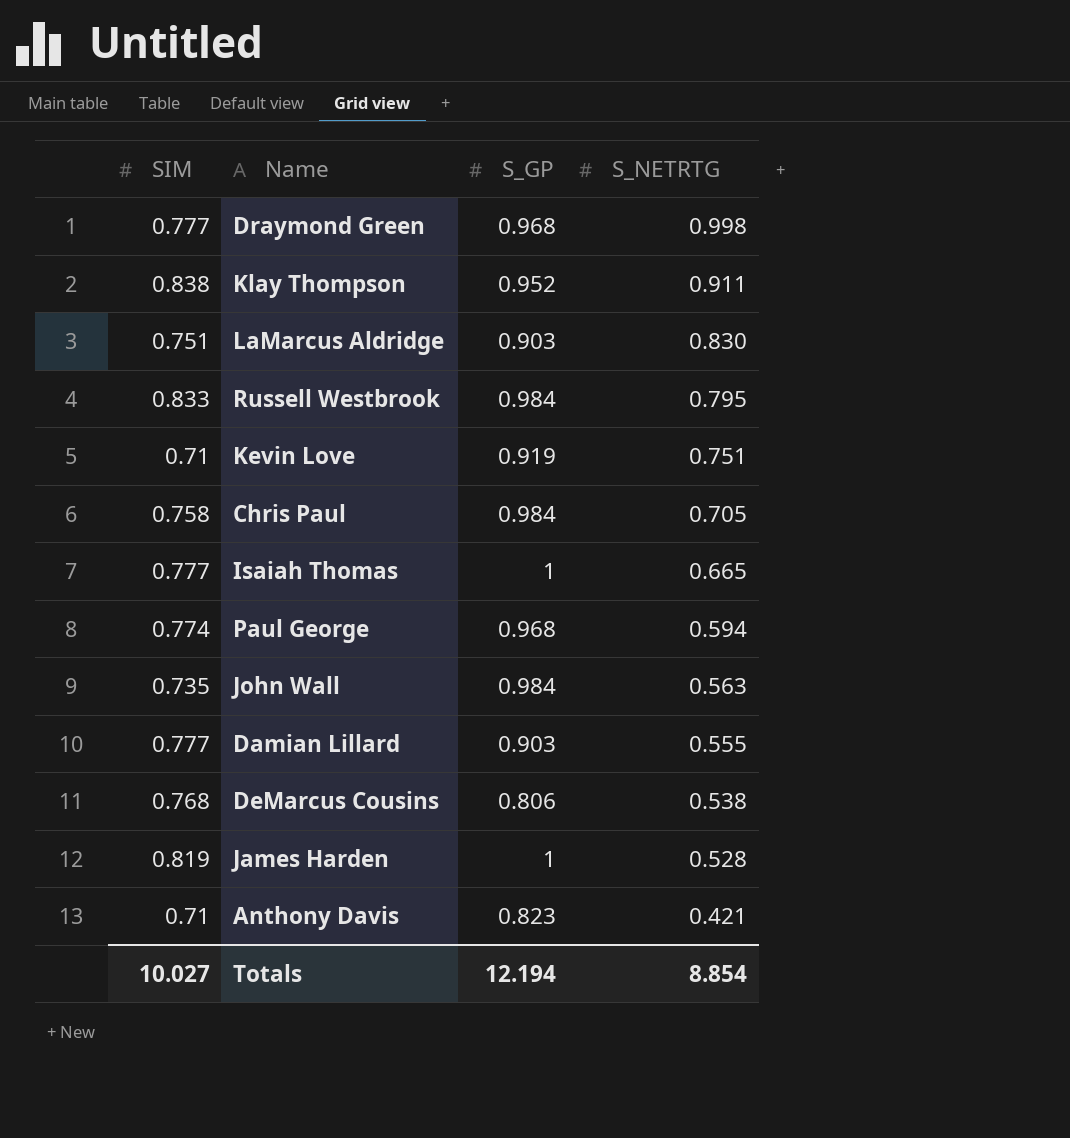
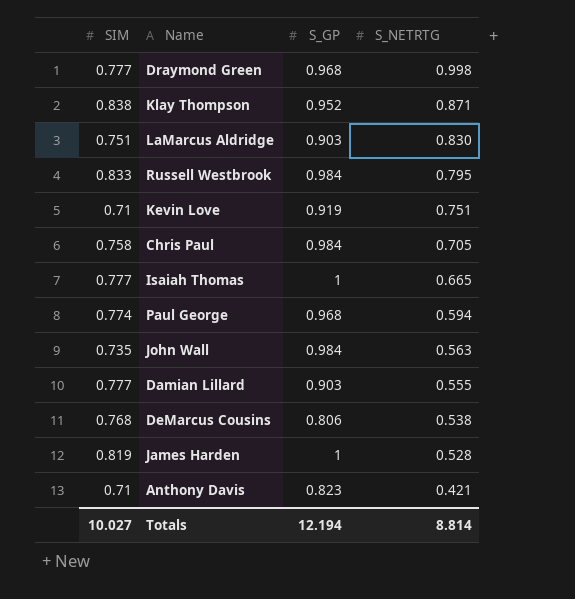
Klay Thompson | S_NETRTG: 0.911 -> 0.871
Totals | S_NETRTG: 8.854 -> 8.814

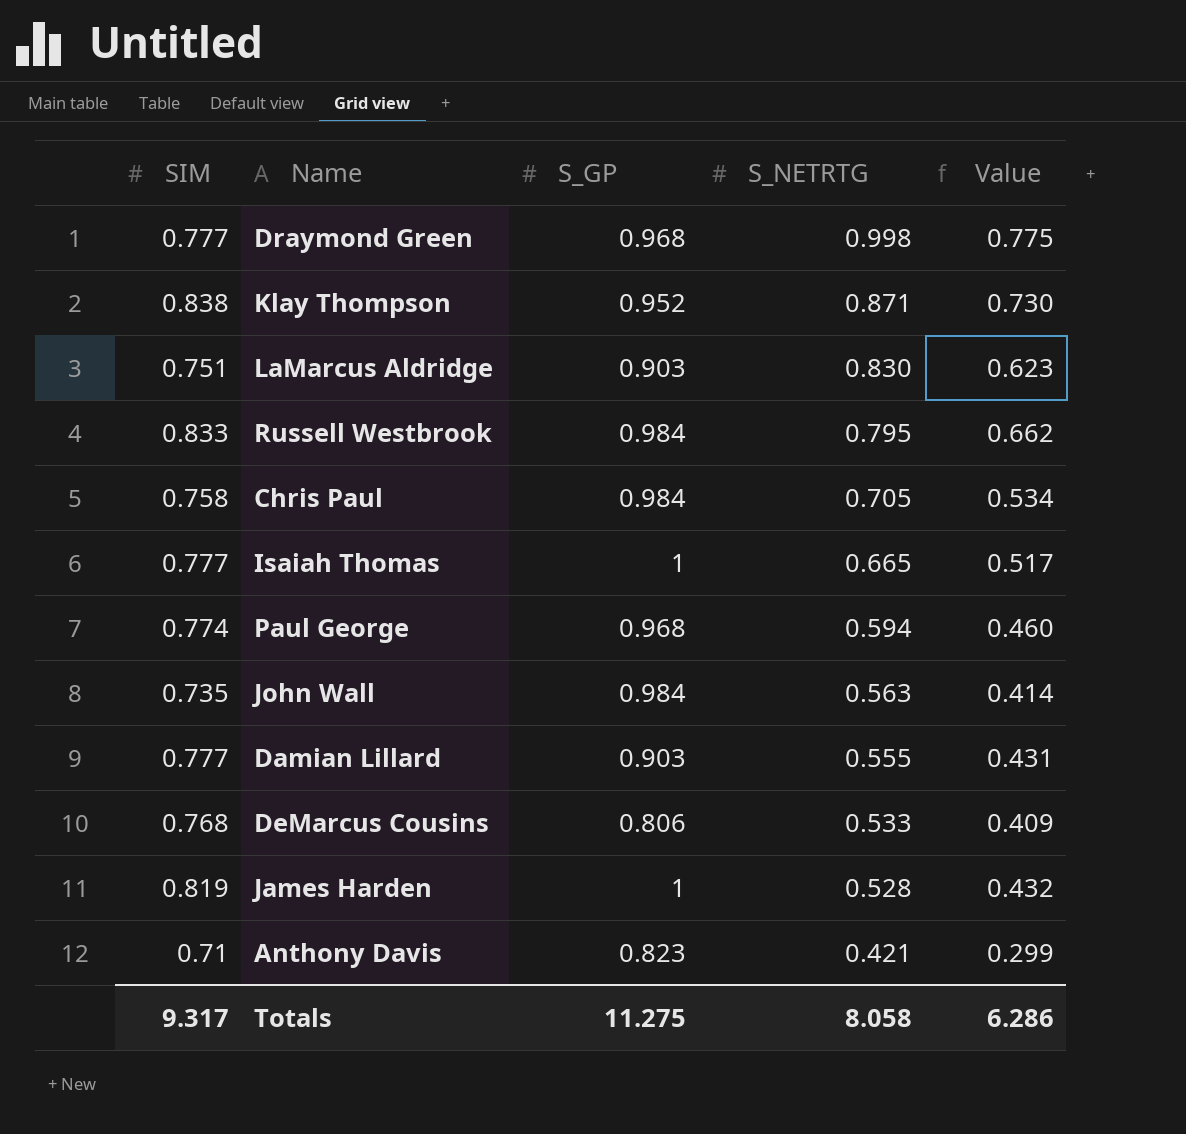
column Value | formula: none -> [SIM] * [S_NETRTG]
row Kevin Love: 0.71 | 0.919 | 0.751 -> none
DeMarcus Cousins | S_NETRTG: 0.538 -> 0.533
Totals | SIM: 10.027 -> 9.317
Totals | S_GP: 12.194 -> 11.275
Totals | S_NETRTG: 8.814 -> 8.058

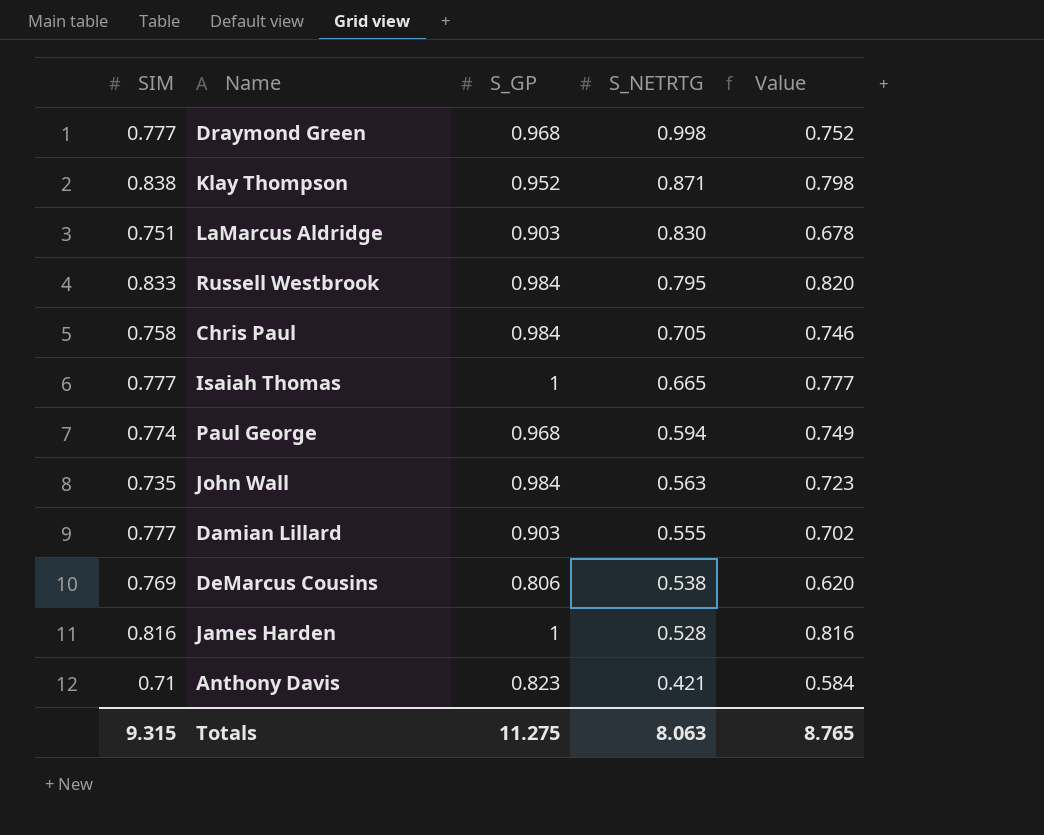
column Value | formula: [SIM] * [S_NETRTG] -> [SIM] * [S_GP]
DeMarcus Cousins | SIM: 0.768 -> 0.769
DeMarcus Cousins | S_NETRTG: 0.533 -> 0.538
James Harden | SIM: 0.819 -> 0.816
Totals | SIM: 9.317 -> 9.315
Totals | S_NETRTG: 8.058 -> 8.063
Totals | Value: 6.286 -> 8.765

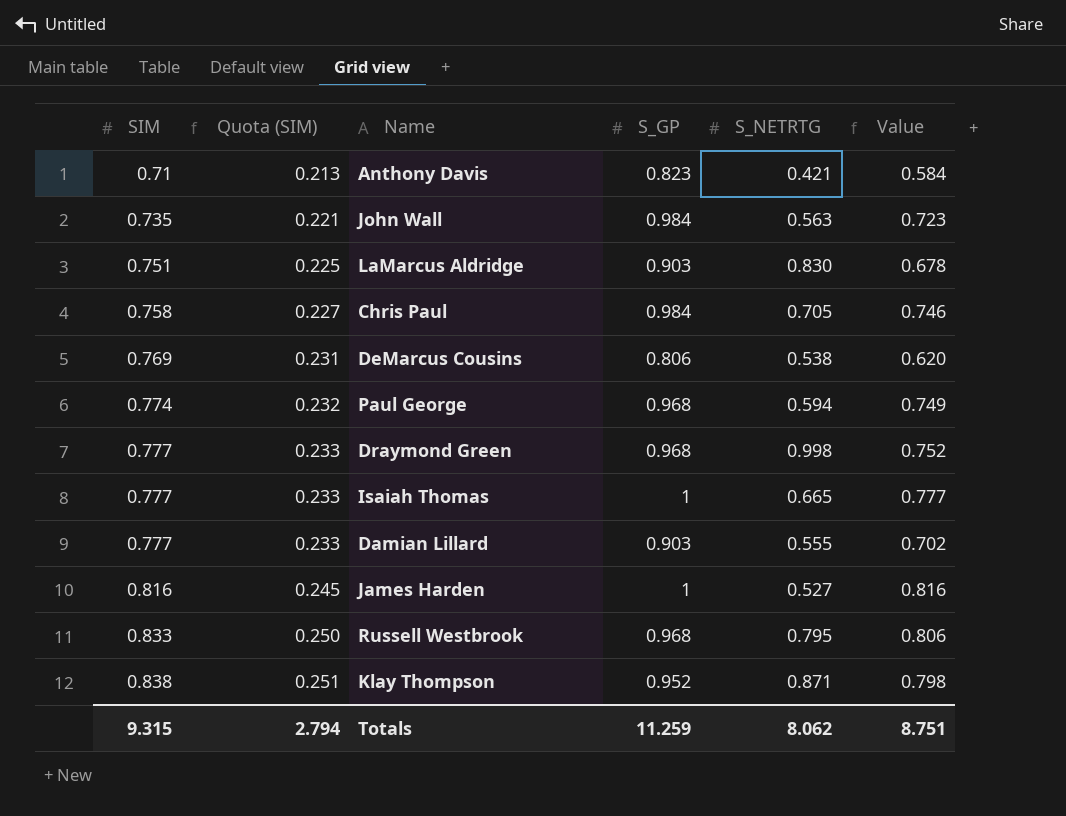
row order: S_NETRTG descending -> SIM ascending
column Quota (SIM) | formula: none -> [SIM] * 0.3
James Harden | S_NETRTG: 0.528 -> 0.527
Russell Westbrook | S_GP: 0.984 -> 0.968
Russell Westbrook | Value: 0.820 -> 0.806
Totals | S_GP: 11.275 -> 11.259
Totals | S_NETRTG: 8.063 -> 8.062
Totals | Value: 8.765 -> 8.751

